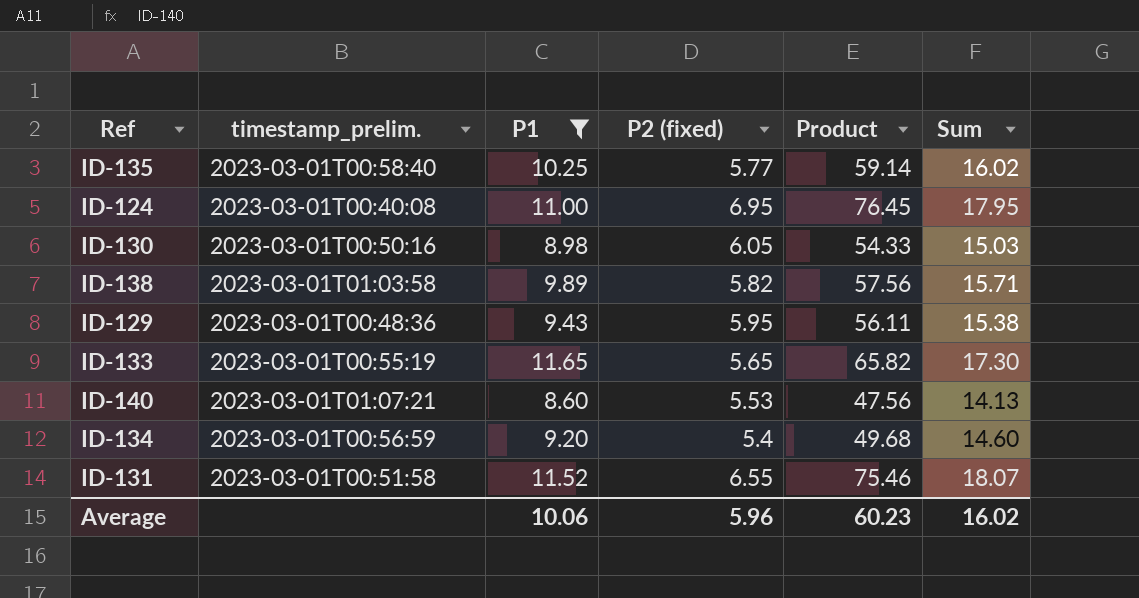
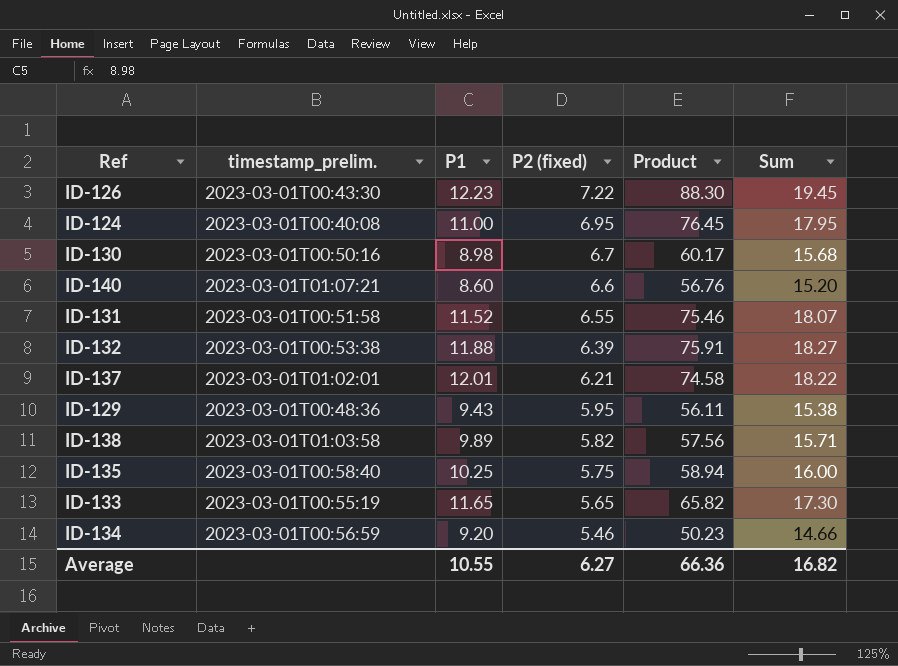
filter: P1 <= 11.65 -> none
row order: none -> P2 (fixed) descending
ID-130 | P2 (fixed): 6.05 -> 6.7
ID-130 | Product: 54.33 -> 60.17
ID-130 | Sum: 15.03 -> 15.68
ID-140 | P2 (fixed): 5.53 -> 6.6
ID-140 | Product: 47.56 -> 56.76
ID-140 | Sum: 14.13 -> 15.20
ID-135 | P2 (fixed): 5.77 -> 5.75
ID-135 | Product: 59.14 -> 58.94
ID-135 | Sum: 16.02 -> 16.00
ID-134 | P2 (fixed): 5.4 -> 5.46
ID-134 | Product: 49.68 -> 50.23
ID-134 | Sum: 14.60 -> 14.66
Average | P1: 10.06 -> 10.55
Average | P2 (fixed): 5.96 -> 6.27
Average | Product: 60.23 -> 66.36
Average | Sum: 16.02 -> 16.82

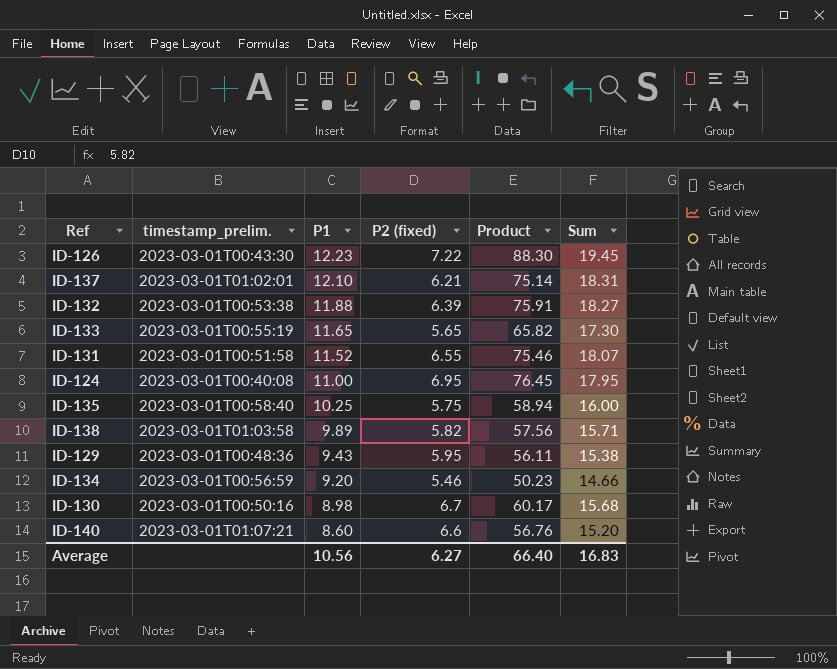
row order: P2 (fixed) descending -> P1 descending
ID-137 | P1: 12.01 -> 12.10
ID-137 | Product: 74.58 -> 75.14
ID-137 | Sum: 18.22 -> 18.31
Average | P1: 10.55 -> 10.56
Average | Product: 66.36 -> 66.40
Average | Sum: 16.82 -> 16.83

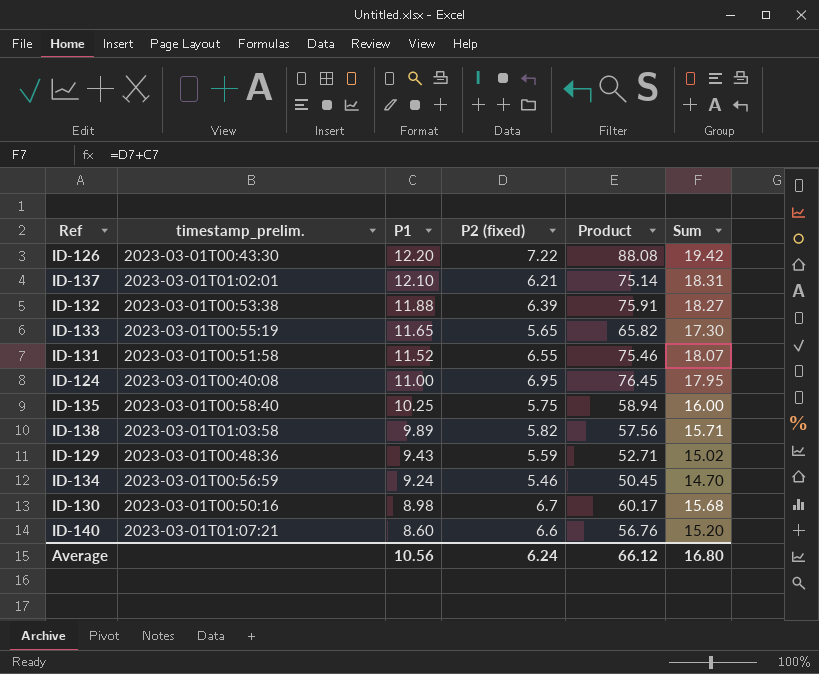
ID-126 | P1: 12.23 -> 12.20
ID-126 | Product: 88.30 -> 88.08
ID-126 | Sum: 19.45 -> 19.42
ID-129 | P2 (fixed): 5.95 -> 5.59
ID-129 | Product: 56.11 -> 52.71
ID-129 | Sum: 15.38 -> 15.02
ID-134 | P1: 9.20 -> 9.24
ID-134 | Product: 50.23 -> 50.45
ID-134 | Sum: 14.66 -> 14.70
Average | P2 (fixed): 6.27 -> 6.24
Average | Product: 66.40 -> 66.12
Average | Sum: 16.83 -> 16.80

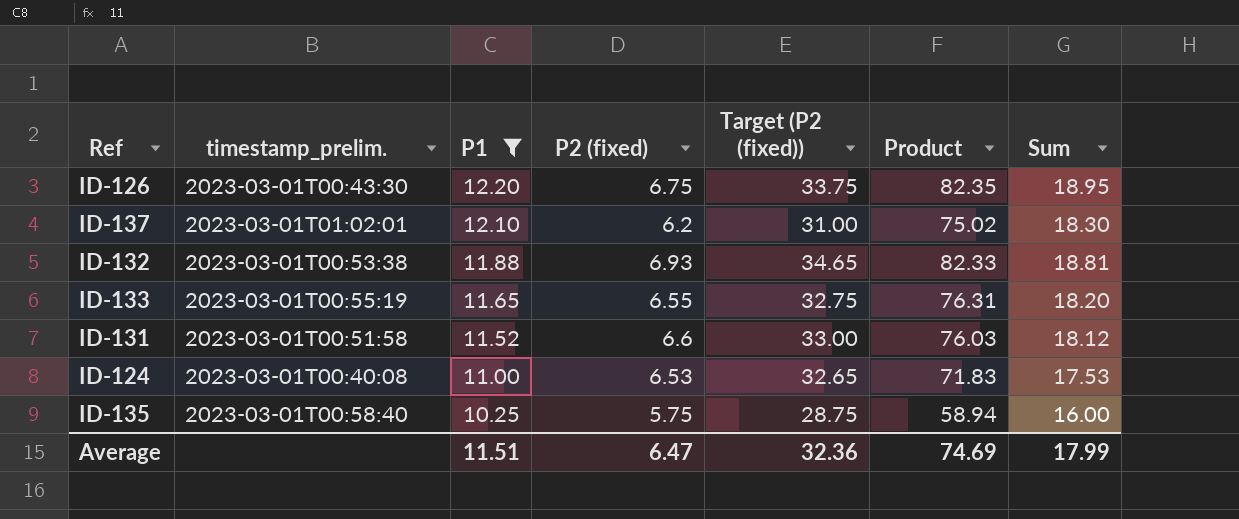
filter: none -> P1 >= 10.25
column Target (P2 (fixed)) | formula: none -> [P2 (fixed)] * 5
ID-126 | P2 (fixed): 7.22 -> 6.75
ID-126 | Product: 88.08 -> 82.35
ID-126 | Sum: 19.42 -> 18.95
ID-137 | P2 (fixed): 6.21 -> 6.2
ID-137 | Product: 75.14 -> 75.02
ID-137 | Sum: 18.31 -> 18.30
ID-132 | P2 (fixed): 6.39 -> 6.93
ID-132 | Product: 75.91 -> 82.33
ID-132 | Sum: 18.27 -> 18.81
ID-133 | P2 (fixed): 5.65 -> 6.55
ID-133 | Product: 65.82 -> 76.31
ID-133 | Sum: 17.30 -> 18.20
ID-131 | P2 (fixed): 6.55 -> 6.6
ID-131 | Product: 75.46 -> 76.03
ID-131 | Sum: 18.07 -> 18.12
ID-124 | P2 (fixed): 6.95 -> 6.53
ID-124 | Product: 76.45 -> 71.83
ID-124 | Sum: 17.95 -> 17.53
Average | P1: 10.56 -> 11.51
Average | P2 (fixed): 6.24 -> 6.47
Average | Product: 66.12 -> 74.69
Average | Sum: 16.80 -> 17.99

